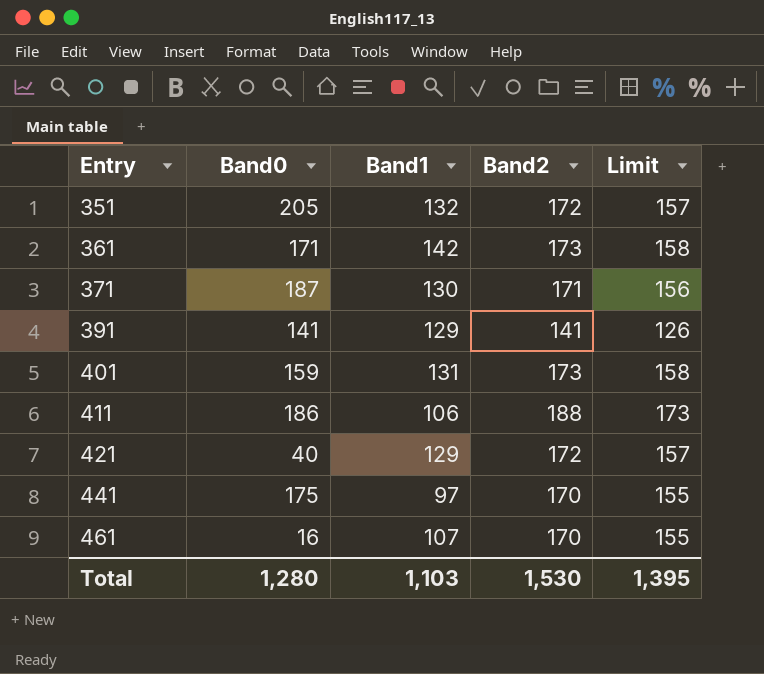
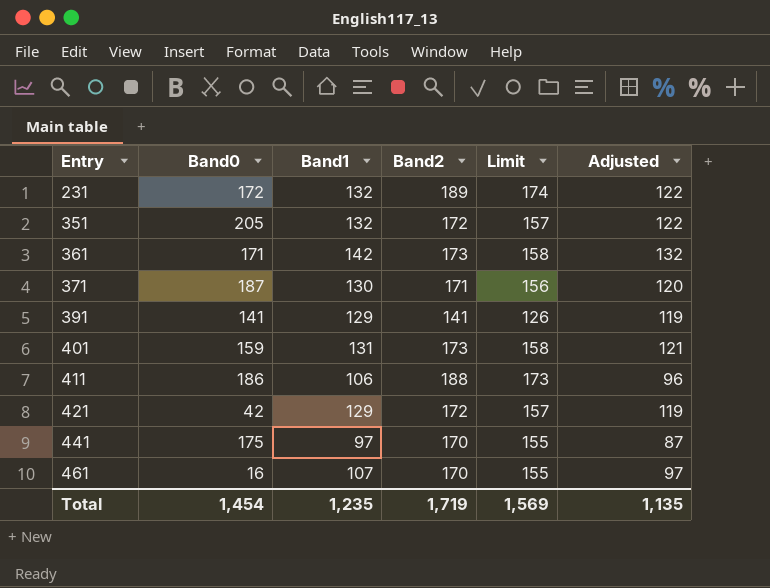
column Adjusted | formula: none -> [Band1] - 10
row 231: none -> 172 | 132 | 189 | 174 | 122
421 | Band0: 40 -> 42
Total | Band0: 1,280 -> 1,454
Total | Band1: 1,103 -> 1,235
Total | Band2: 1,530 -> 1,719
Total | Limit: 1,395 -> 1,569

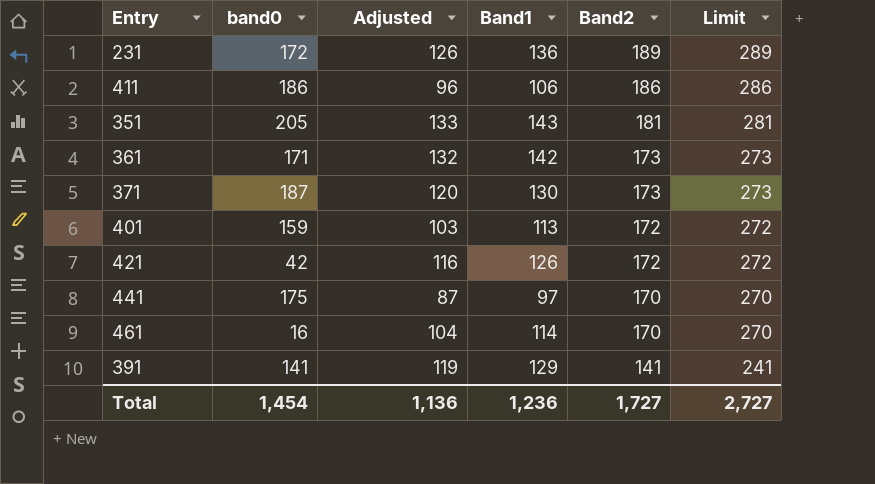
row order: Entry ascending -> Band2 descending
column name: Band0 -> band0
column Adjusted | position: 6 -> 3
column Limit | formula: [Band2] - 15 -> [Band2] + 100
231 | Adjusted: 122 -> 126
231 | Band1: 132 -> 136
411 | Band2: 188 -> 186
351 | Adjusted: 122 -> 133
351 | Band1: 132 -> 143
351 | Band2: 172 -> 181
371 | Band2: 171 -> 173
401 | Adjusted: 121 -> 103
401 | Band1: 131 -> 113
401 | Band2: 173 -> 172
421 | Adjusted: 119 -> 116
421 | Band1: 129 -> 126
461 | Adjusted: 97 -> 104
461 | Band1: 107 -> 114
Total | Adjusted: 1,135 -> 1,136
Total | Band1: 1,235 -> 1,236
Total | Band2: 1,719 -> 1,727
Total | Limit: 1,569 -> 2,727

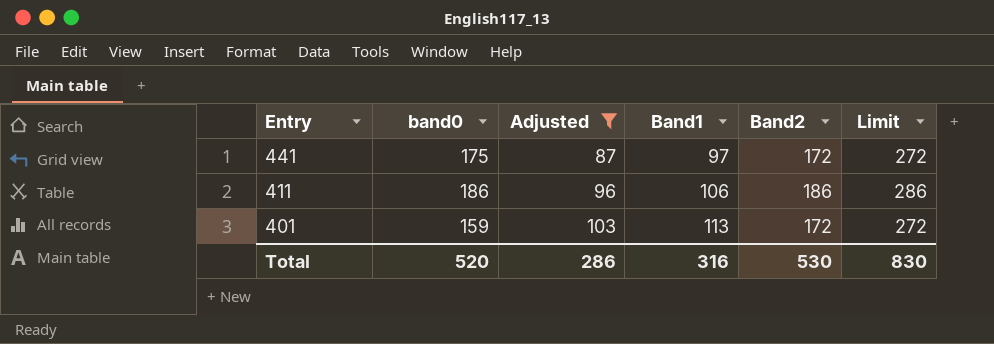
filter: none -> Adjusted <= 103
row order: Band2 descending -> Entry descending
441 | Band2: 170 -> 172
441 | Limit: 270 -> 272
Total | band0: 1,454 -> 520
Total | Adjusted: 1,136 -> 286
Total | Band1: 1,236 -> 316
Total | Band2: 1,727 -> 530
Total | Limit: 2,727 -> 830

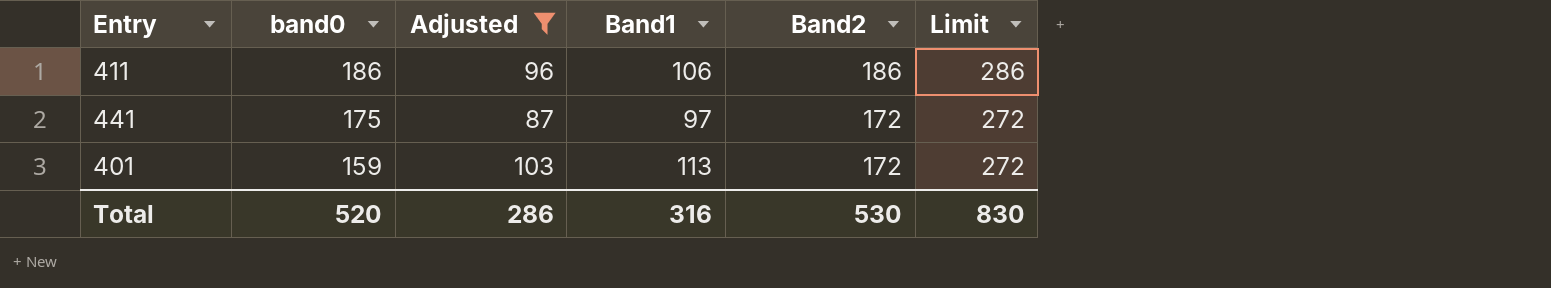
row order: Entry descending -> band0 descending

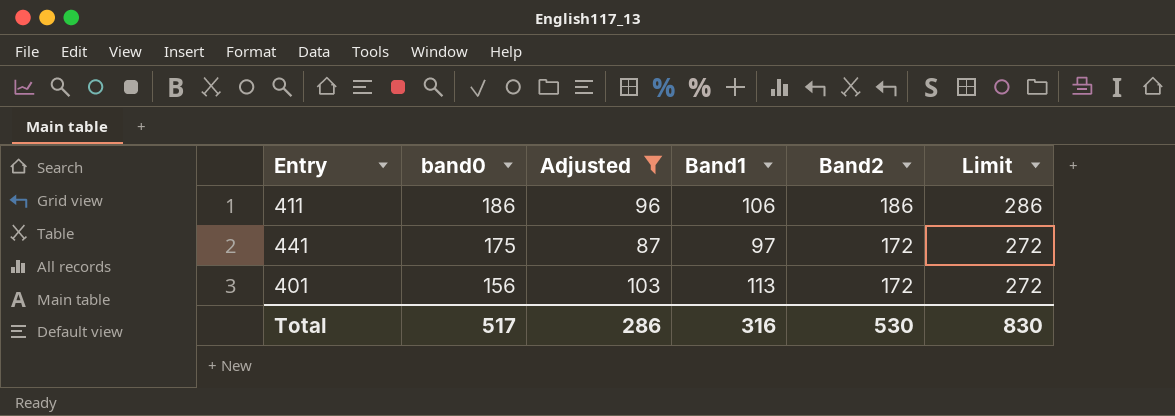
401 | band0: 159 -> 156
Total | band0: 520 -> 517

